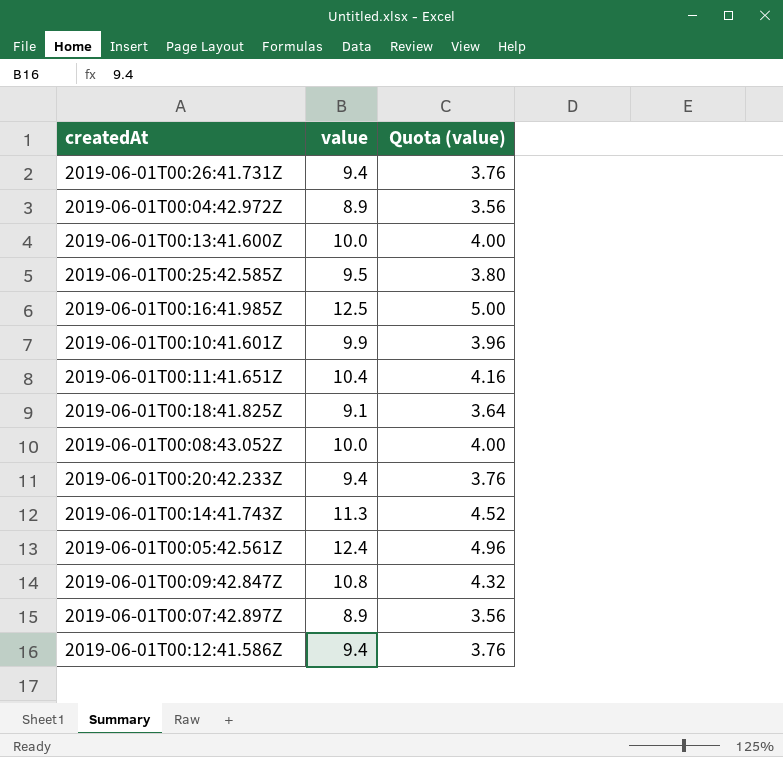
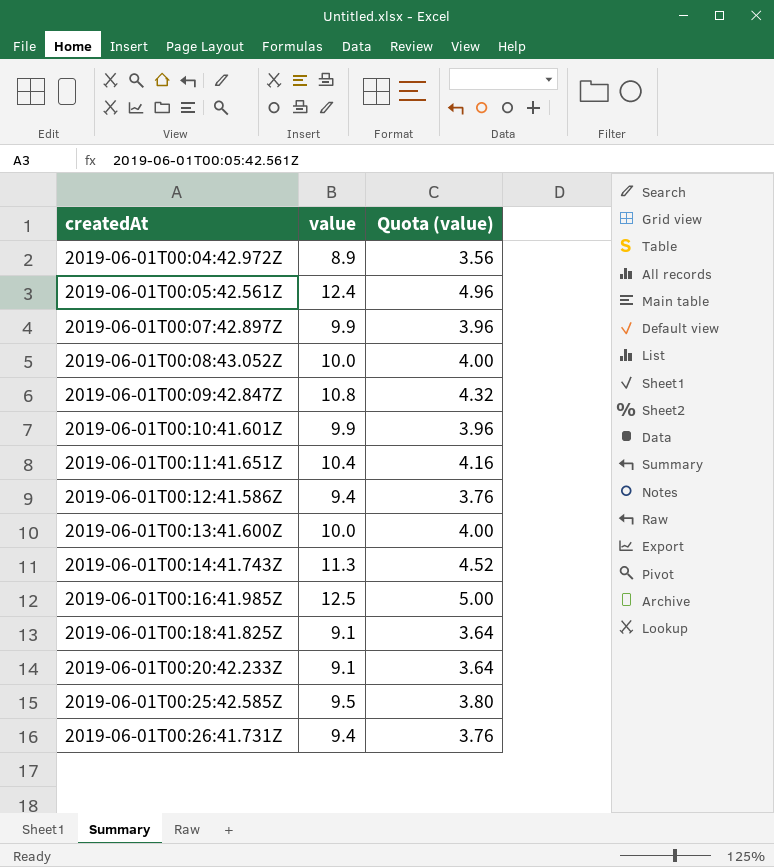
row order: none -> createdAt ascending
2019-06-01T00:07:42.897Z | value: 8.9 -> 9.9
2019-06-01T00:07:42.897Z | Quota (value): 3.56 -> 3.96
2019-06-01T00:20:42.233Z | value: 9.4 -> 9.1
2019-06-01T00:20:42.233Z | Quota (value): 3.76 -> 3.64

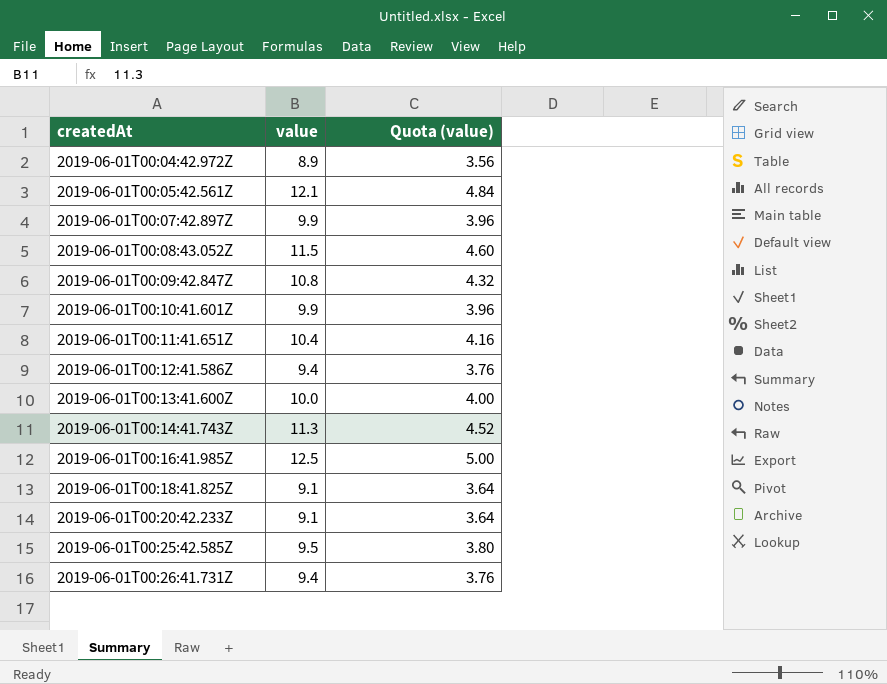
2019-06-01T00:05:42.561Z | value: 12.4 -> 12.1
2019-06-01T00:05:42.561Z | Quota (value): 4.96 -> 4.84
2019-06-01T00:08:43.052Z | value: 10.0 -> 11.5
2019-06-01T00:08:43.052Z | Quota (value): 4.00 -> 4.60

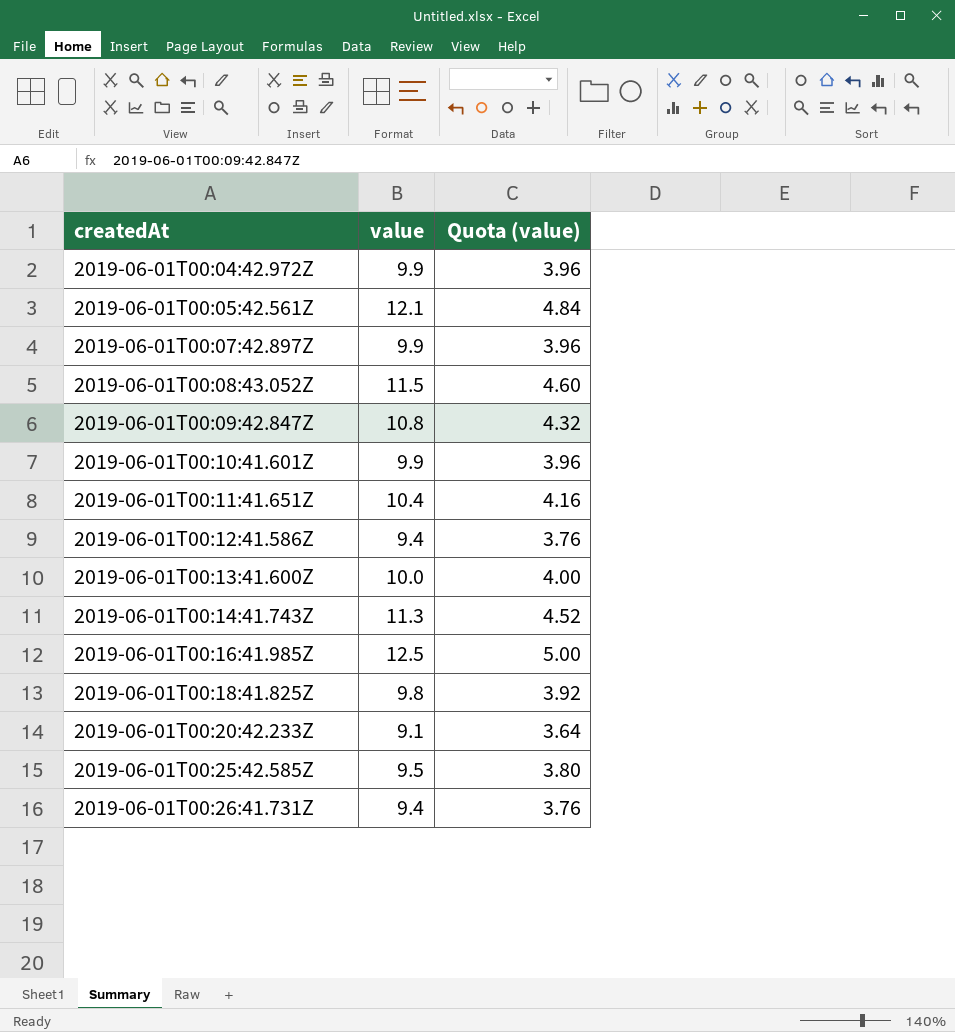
2019-06-01T00:04:42.972Z | value: 8.9 -> 9.9
2019-06-01T00:04:42.972Z | Quota (value): 3.56 -> 3.96
2019-06-01T00:18:41.825Z | value: 9.1 -> 9.8
2019-06-01T00:18:41.825Z | Quota (value): 3.64 -> 3.92

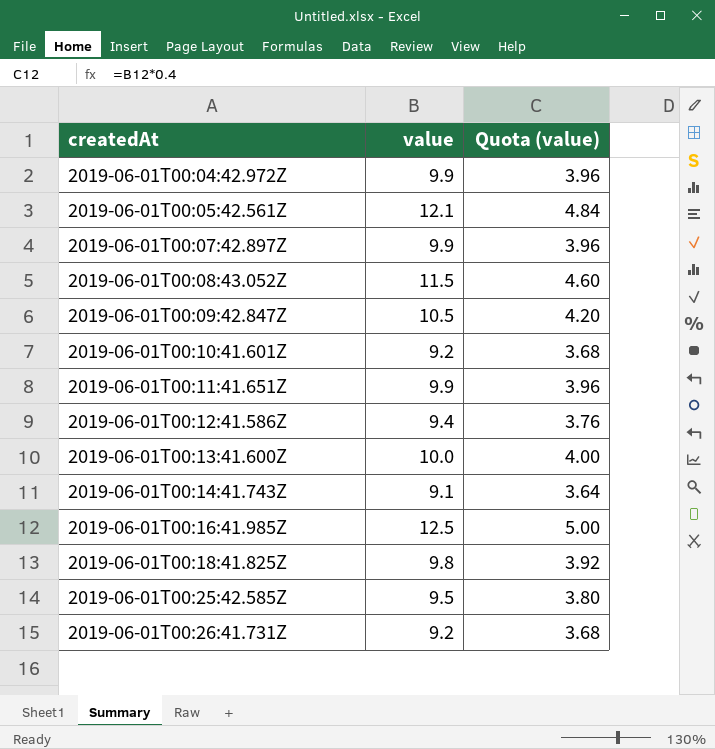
row 2019-06-01T00:20:42.233Z: 9.1 | 3.64 -> none
2019-06-01T00:09:42.847Z | value: 10.8 -> 10.5
2019-06-01T00:09:42.847Z | Quota (value): 4.32 -> 4.20
2019-06-01T00:10:41.601Z | value: 9.9 -> 9.2
2019-06-01T00:10:41.601Z | Quota (value): 3.96 -> 3.68
2019-06-01T00:11:41.651Z | value: 10.4 -> 9.9
2019-06-01T00:11:41.651Z | Quota (value): 4.16 -> 3.96
2019-06-01T00:14:41.743Z | value: 11.3 -> 9.1
2019-06-01T00:14:41.743Z | Quota (value): 4.52 -> 3.64
2019-06-01T00:26:41.731Z | value: 9.4 -> 9.2
2019-06-01T00:26:41.731Z | Quota (value): 3.76 -> 3.68

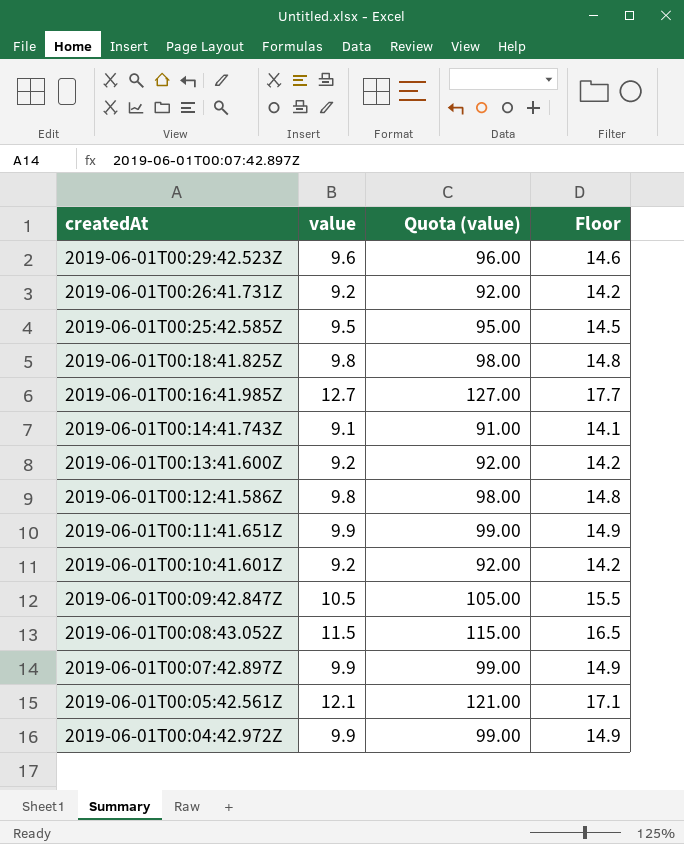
row order: createdAt ascending -> createdAt descending
column Quota (value) | formula: [value] * 0.4 -> [value] * 10
column Floor | formula: none -> [value] + 5
row 2019-06-01T00:29:42.523Z: none -> 9.6 | 96.00 | 14.6
2019-06-01T00:16:41.985Z | value: 12.5 -> 12.7
2019-06-01T00:13:41.600Z | value: 10.0 -> 9.2
2019-06-01T00:12:41.586Z | value: 9.4 -> 9.8

